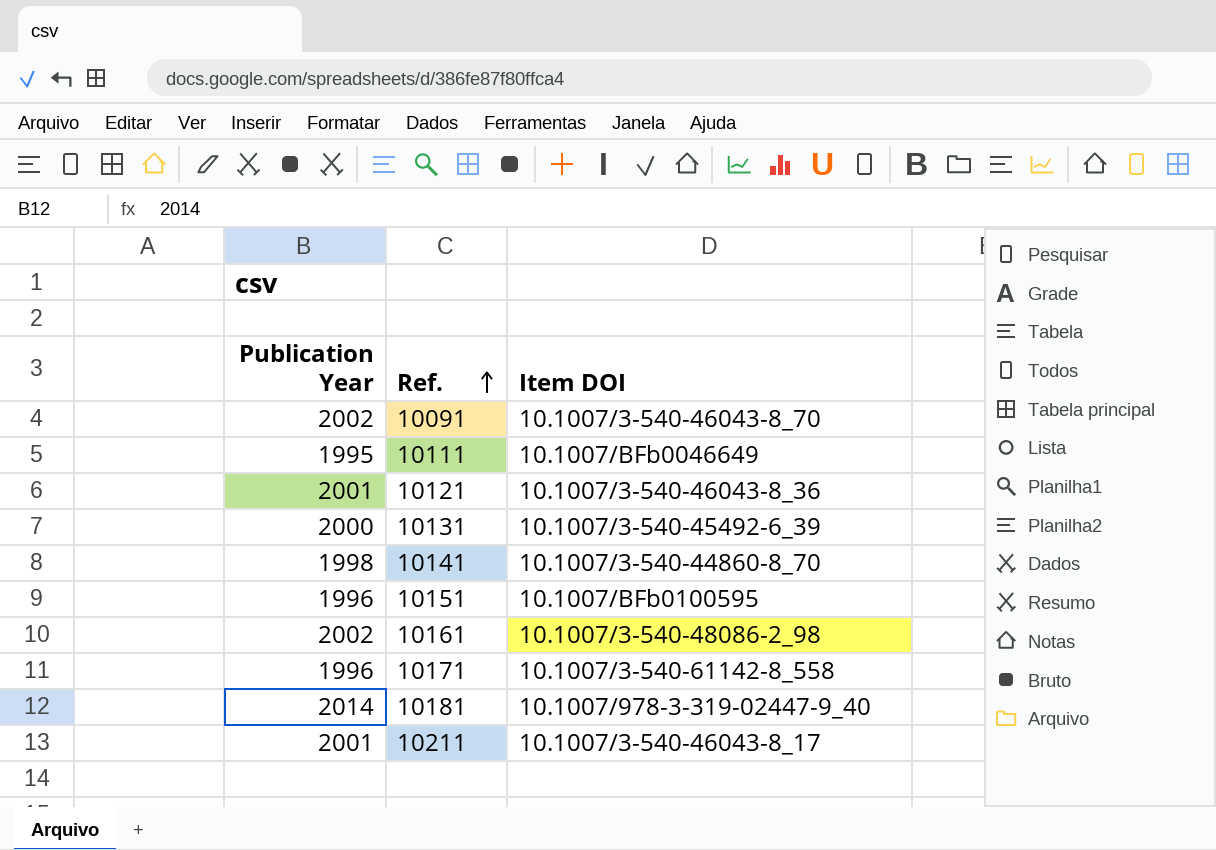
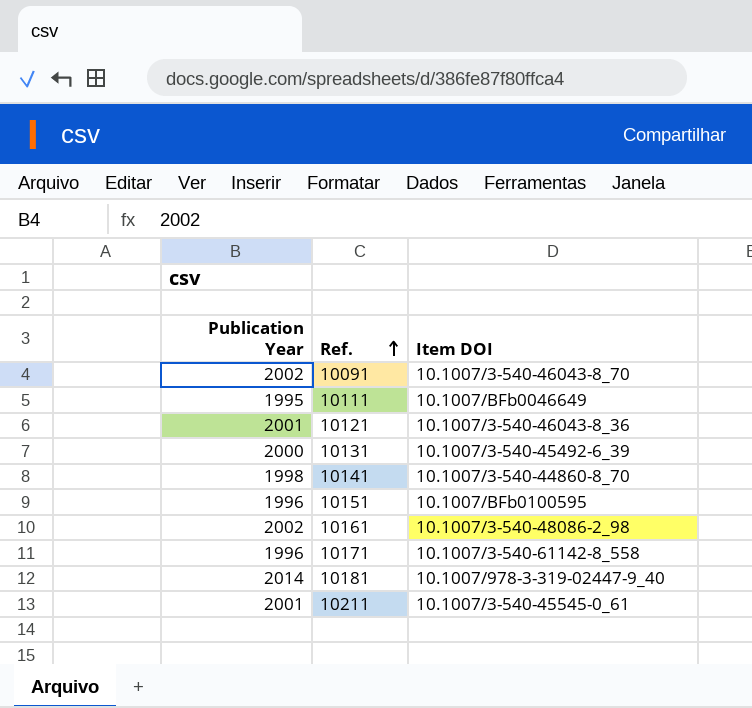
10211 | Item DOI: 10.1007/3-540-46043-8_17 -> 10.1007/3-540-45545-0_61

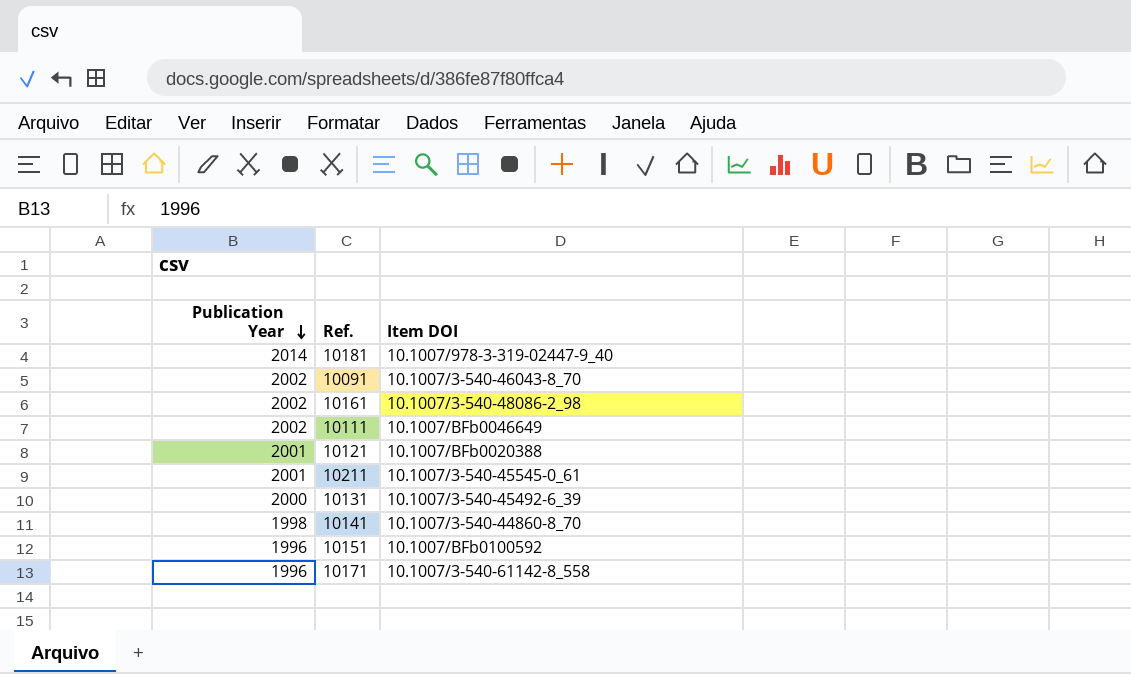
row order: Ref. ascending -> Publication Year descending
10111 | Publication Year: 1995 -> 2002
10121 | Item DOI: 10.1007/3-540-46043-8_36 -> 10.1007/BFb0020388
10151 | Item DOI: 10.1007/BFb0100595 -> 10.1007/BFb0100592

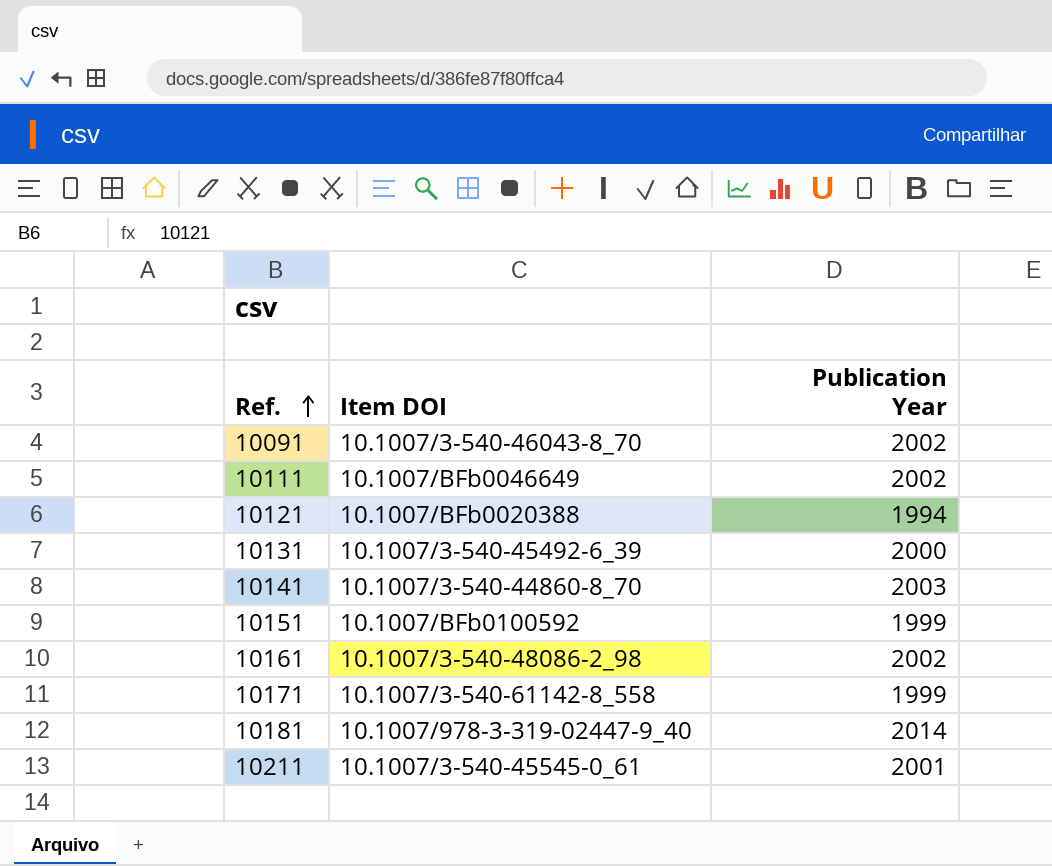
row order: Publication Year descending -> Ref. ascending
column Publication Year | position: 1 -> 3
10121 | Publication Year: 2001 -> 1994
10141 | Publication Year: 1998 -> 2003
10151 | Publication Year: 1996 -> 1999
10171 | Publication Year: 1996 -> 1999

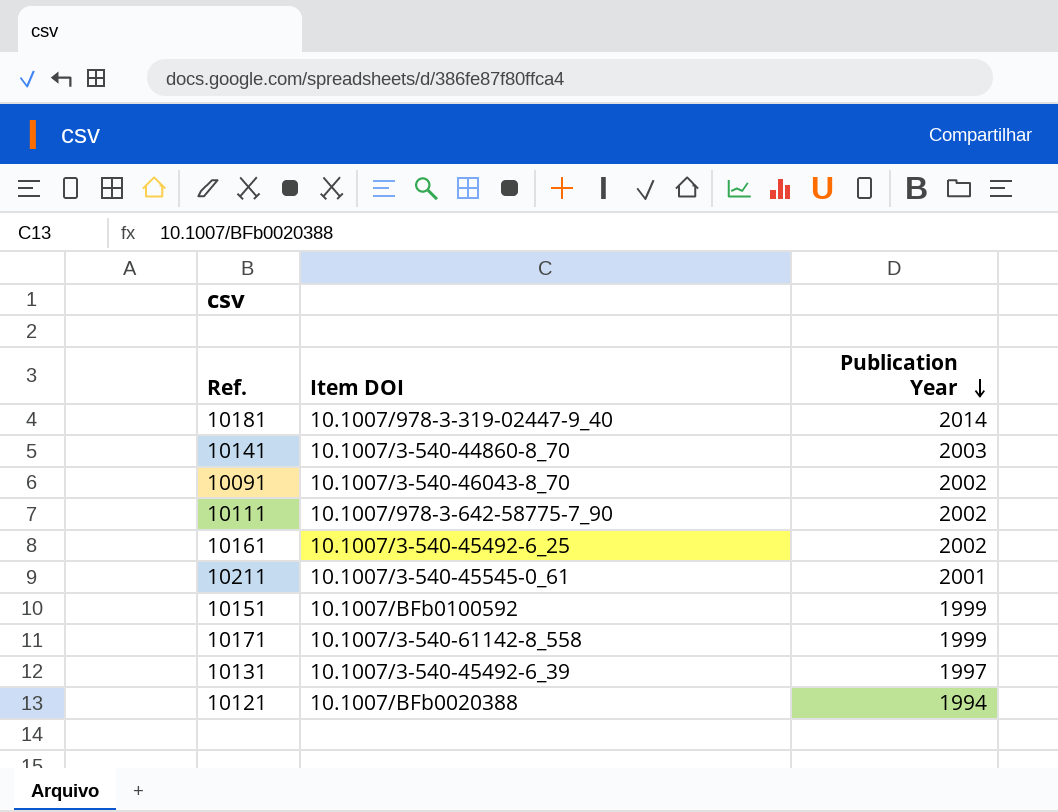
row order: Ref. ascending -> Publication Year descending
10111 | Item DOI: 10.1007/BFb0046649 -> 10.1007/978-3-642-58775-7_90
10161 | Item DOI: 10.1007/3-540-48086-2_98 -> 10.1007/3-540-45492-6_25
10131 | Publication Year: 2000 -> 1997

